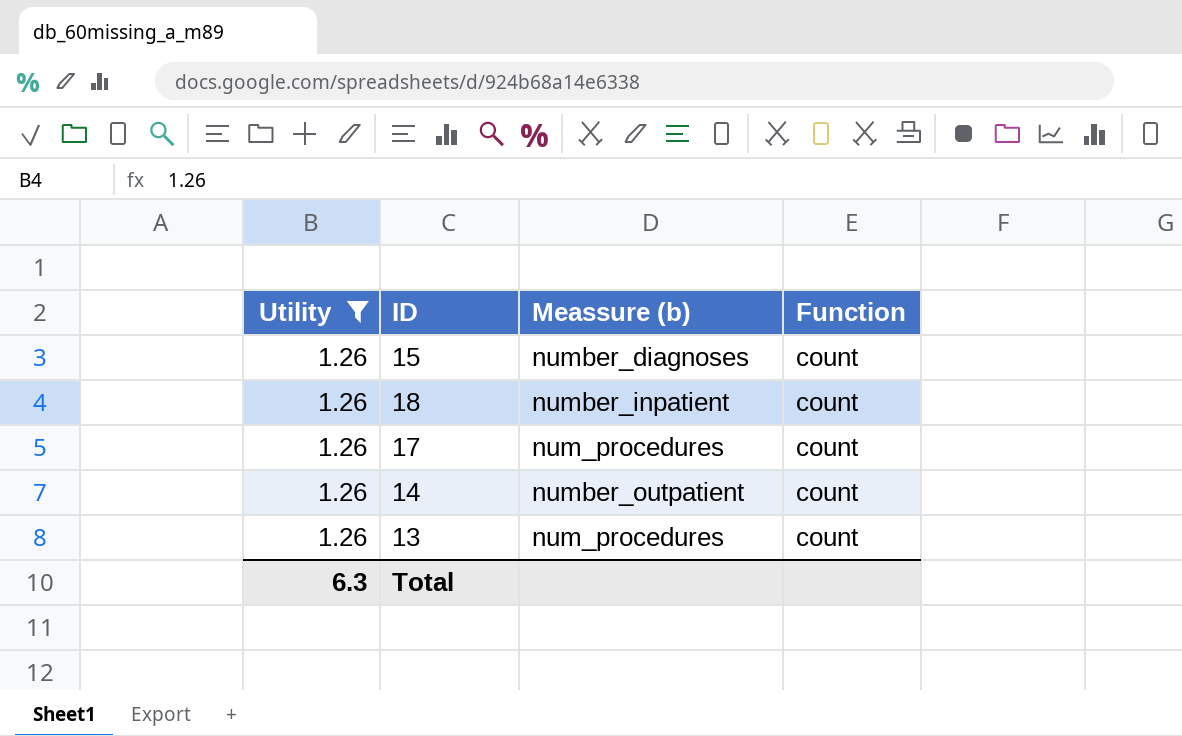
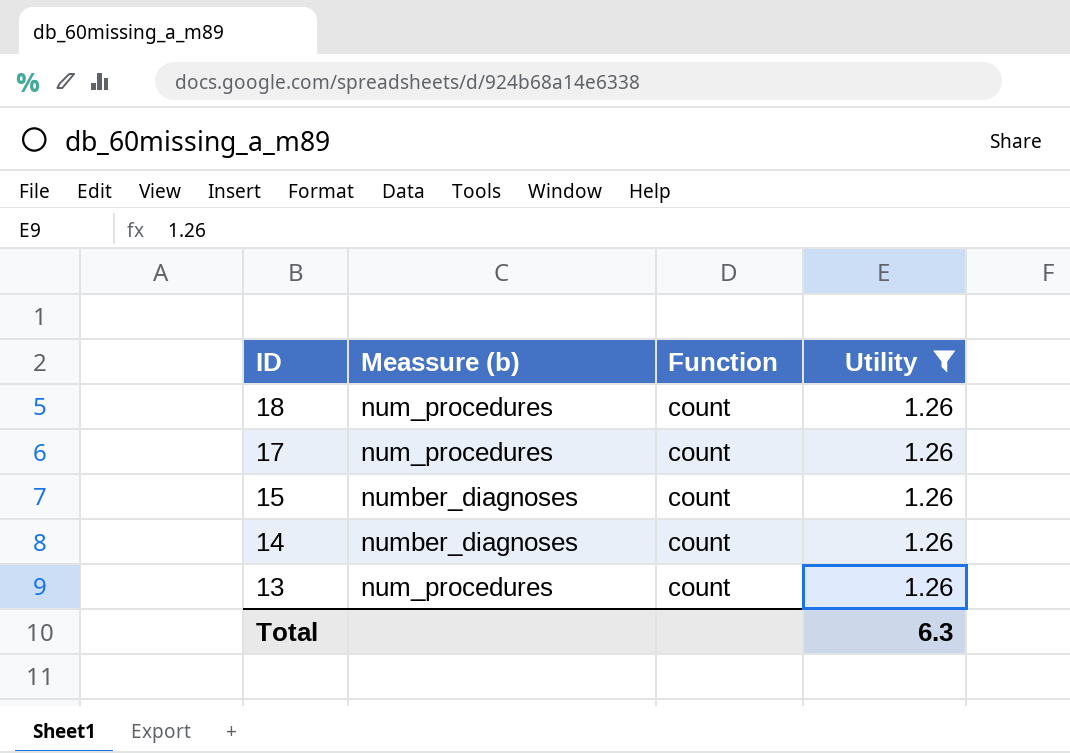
row order: none -> ID descending
column Utility | position: 1 -> 4
18 | Meassure (b): number_inpatient -> num_procedures
14 | Meassure (b): number_outpatient -> number_diagnoses

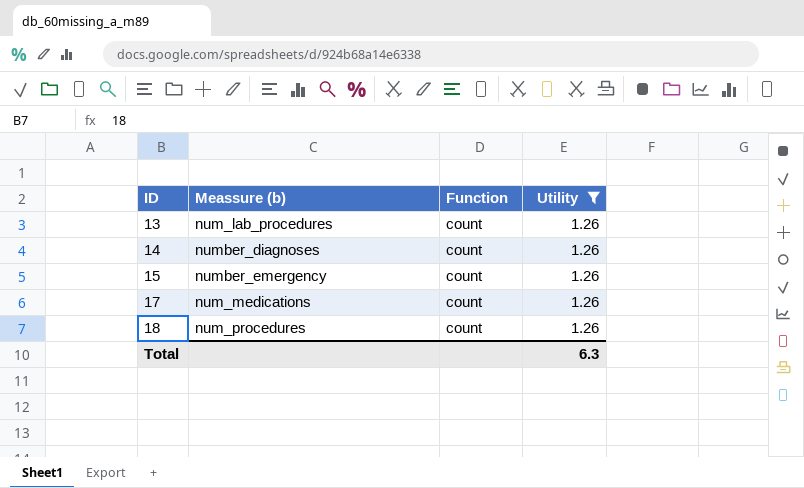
row order: ID descending -> ID ascending
13 | Meassure (b): num_procedures -> num_lab_procedures
15 | Meassure (b): number_diagnoses -> number_emergency
17 | Meassure (b): num_procedures -> num_medications

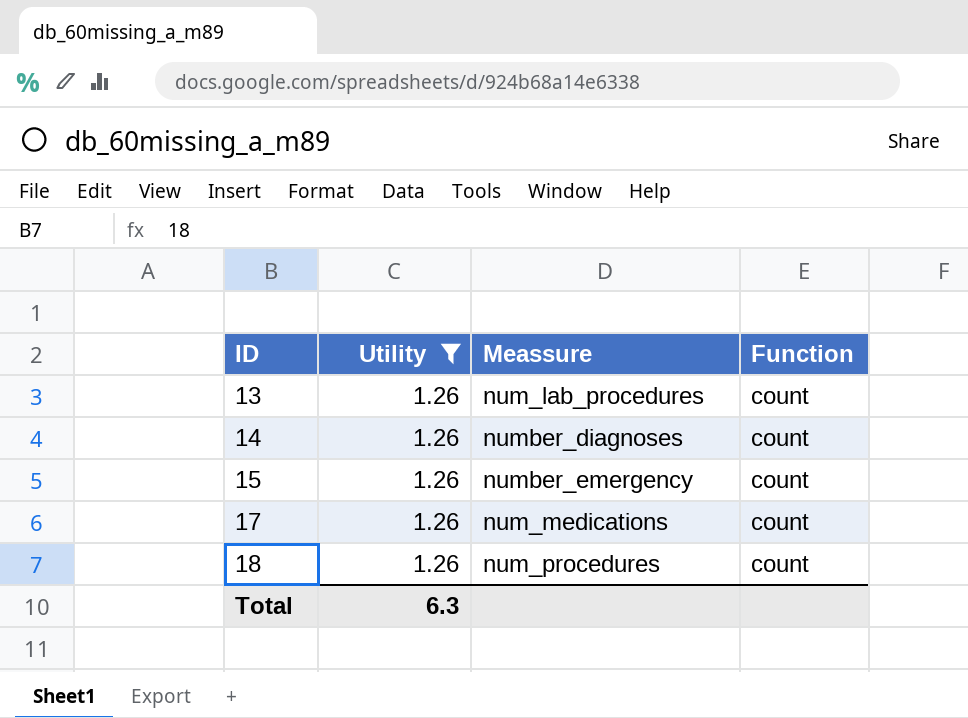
column Utility | position: 4 -> 2
column name: Meassure (b) -> Meassure

